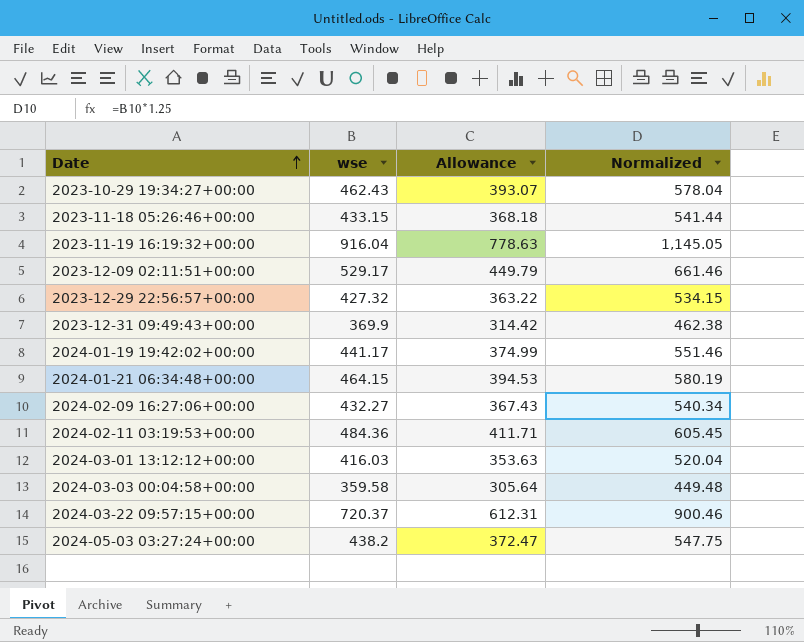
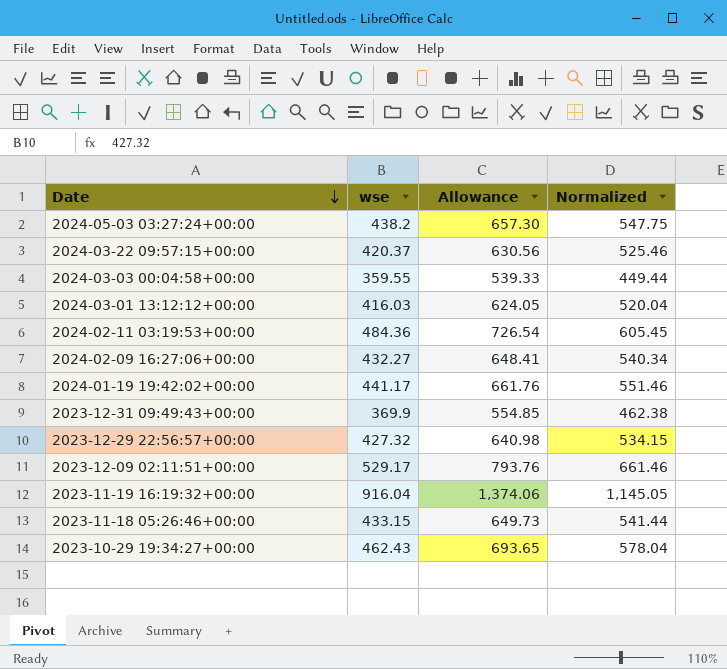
row order: Date ascending -> Date descending
column Allowance | formula: [wse] * 0.85 -> [wse] * 1.5
row 2024-01-21 06:34:48+00:00: 464.15 | 394.53 | 580.19 -> none
2024-03-22 09:57:15+00:00 | wse: 720.37 -> 420.37
2024-03-22 09:57:15+00:00 | Normalized: 900.46 -> 525.46
2024-03-03 00:04:58+00:00 | wse: 359.58 -> 359.55
2024-03-03 00:04:58+00:00 | Normalized: 449.48 -> 449.44

